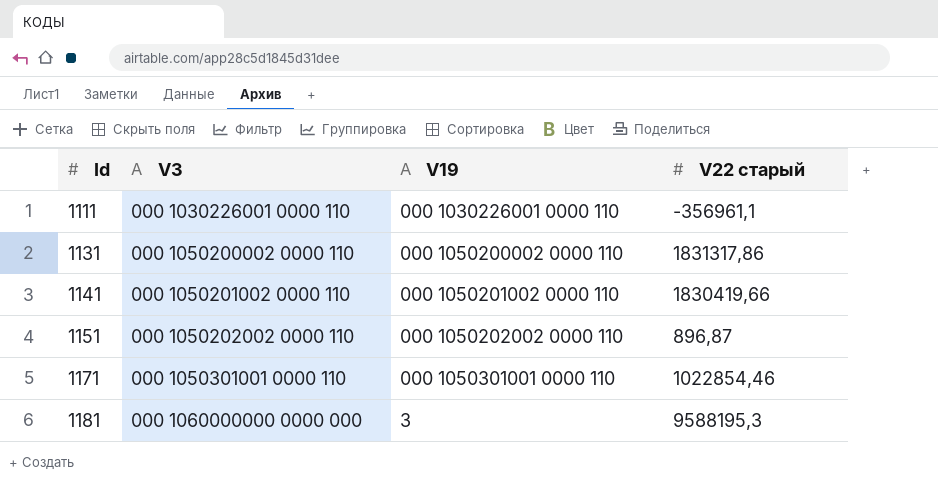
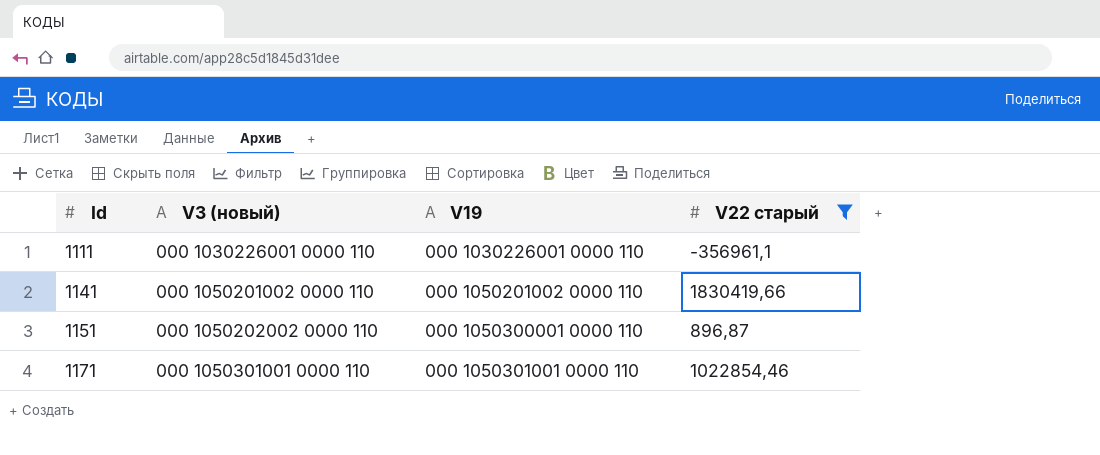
filter: none -> V22 старый <= 1830419,66
column name: V3 -> V3 (новый)
1151 | V19: 000 1050202002 0000 110 -> 000 1050300001 0000 110

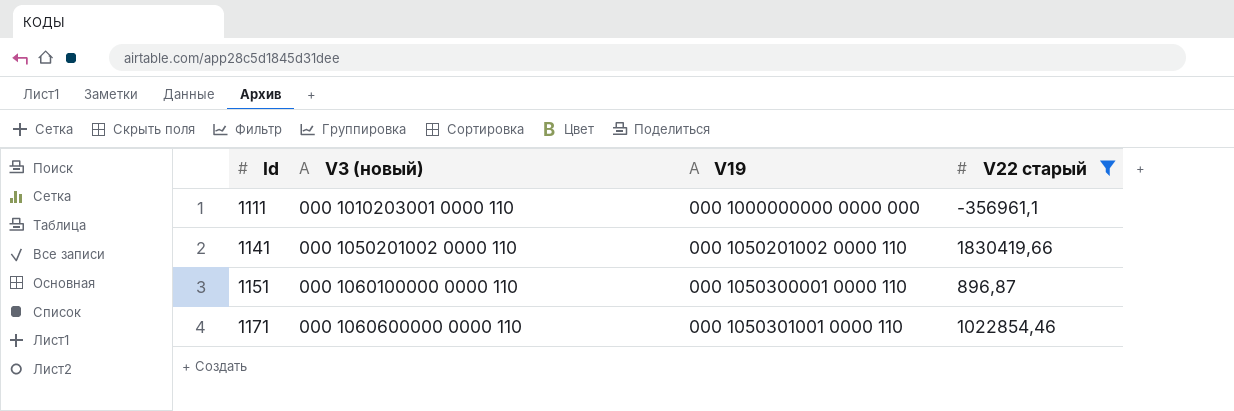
1111 | V3 (новый): 000 1030226001 0000 110 -> 000 1010203001 0000 110
1111 | V19: 000 1030226001 0000 110 -> 000 1000000000 0000 000
1151 | V3 (новый): 000 1050202002 0000 110 -> 000 1060100000 0000 110
1171 | V3 (новый): 000 1050301001 0000 110 -> 000 1060600000 0000 110

